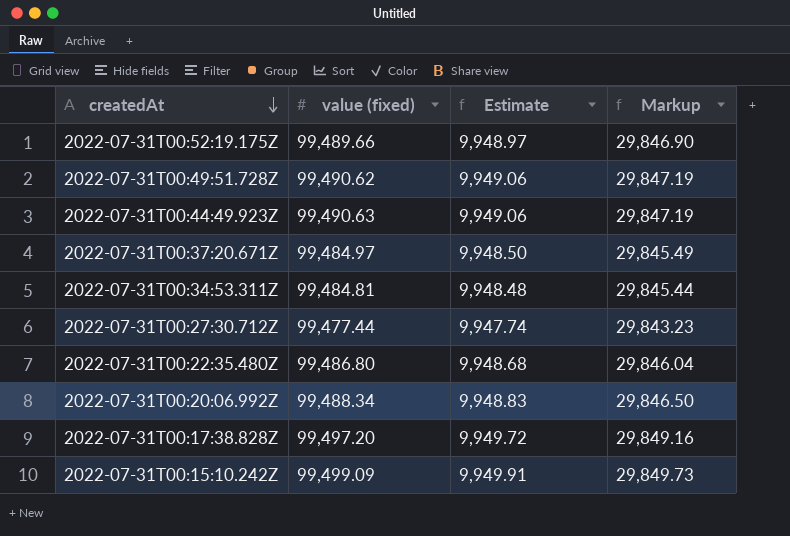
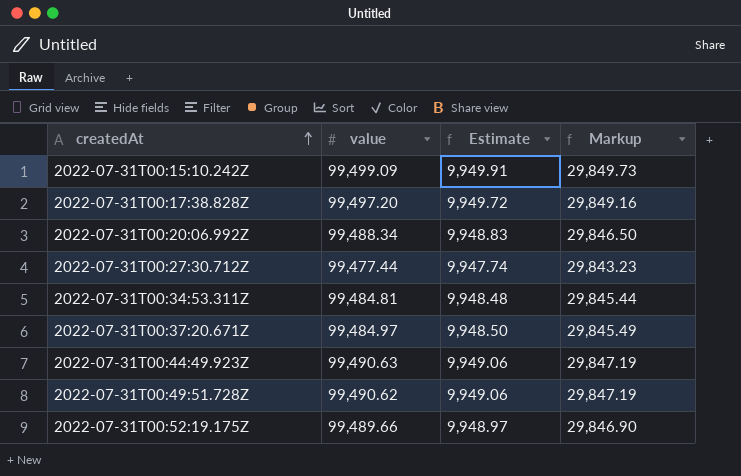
row order: createdAt descending -> createdAt ascending
column name: value (fixed) -> value
row 2022-07-31T00:22:35.480Z: 99,486.80 | 9,948.68 | 29,846.04 -> none

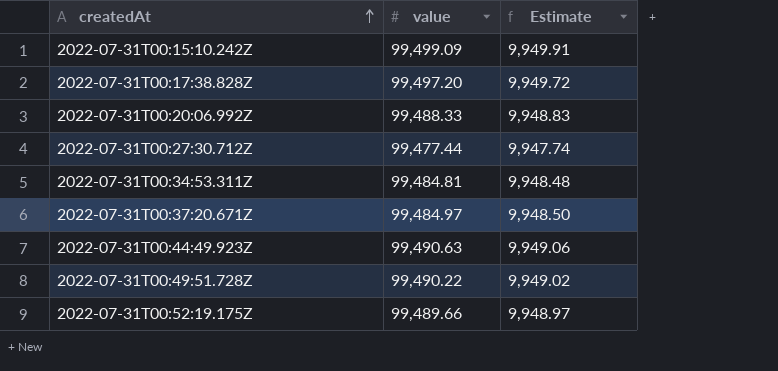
column Markup | formula: [value] * 0.3 -> none
2022-07-31T00:20:06.992Z | value: 99,488.34 -> 99,488.33
2022-07-31T00:49:51.728Z | value: 99,490.62 -> 99,490.22
2022-07-31T00:49:51.728Z | Estimate: 9,949.06 -> 9,949.02

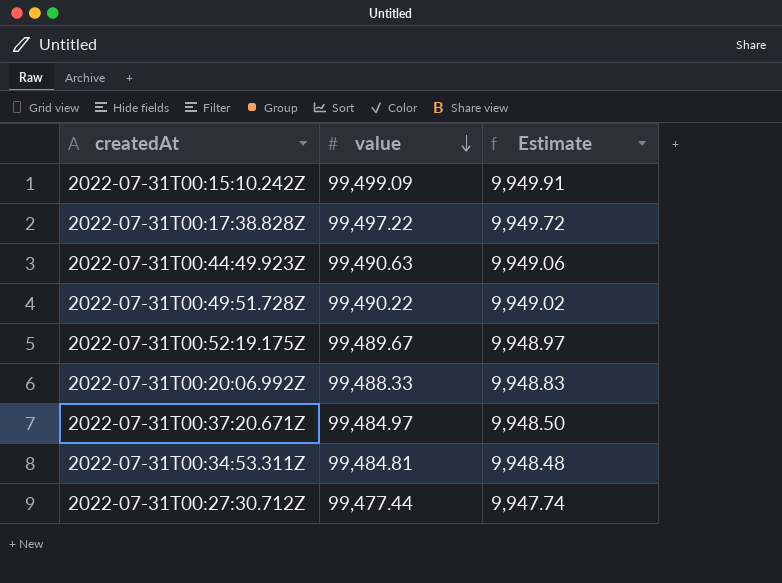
row order: createdAt ascending -> value descending
2022-07-31T00:17:38.828Z | value: 99,497.20 -> 99,497.22
2022-07-31T00:52:19.175Z | value: 99,489.66 -> 99,489.67

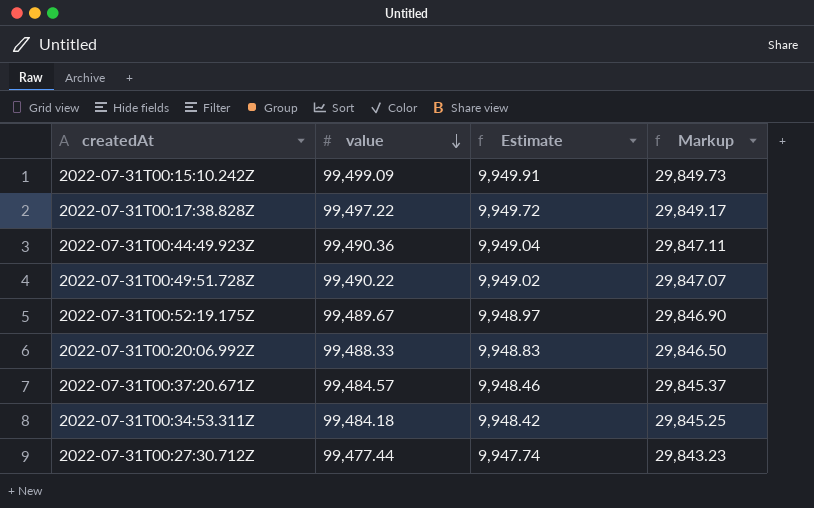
column Markup | formula: none -> [value] * 0.3
2022-07-31T00:44:49.923Z | value: 99,490.63 -> 99,490.36
2022-07-31T00:44:49.923Z | Estimate: 9,949.06 -> 9,949.04
2022-07-31T00:37:20.671Z | value: 99,484.97 -> 99,484.57
2022-07-31T00:37:20.671Z | Estimate: 9,948.50 -> 9,948.46
2022-07-31T00:34:53.311Z | value: 99,484.81 -> 99,484.18
2022-07-31T00:34:53.311Z | Estimate: 9,948.48 -> 9,948.42

